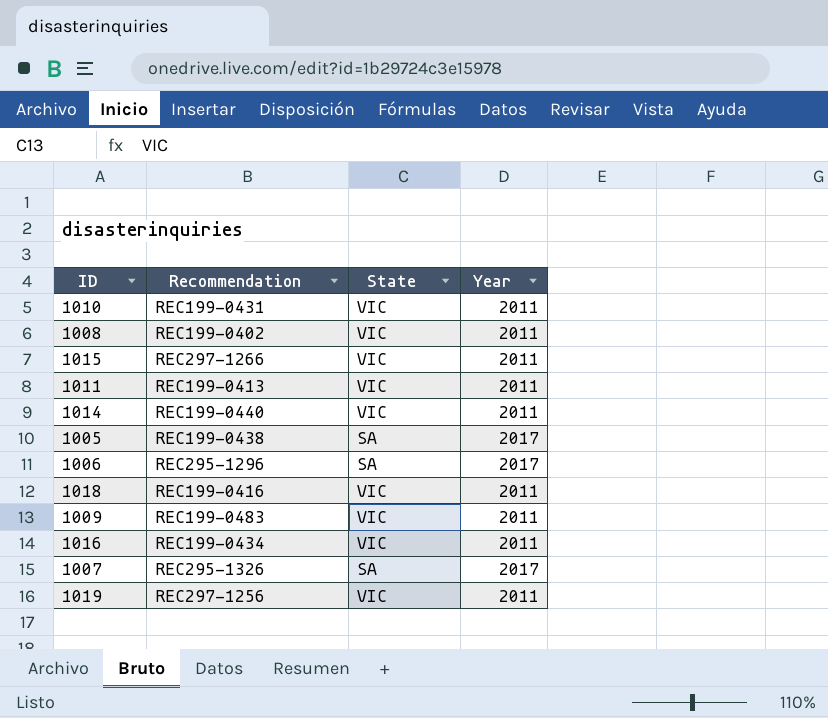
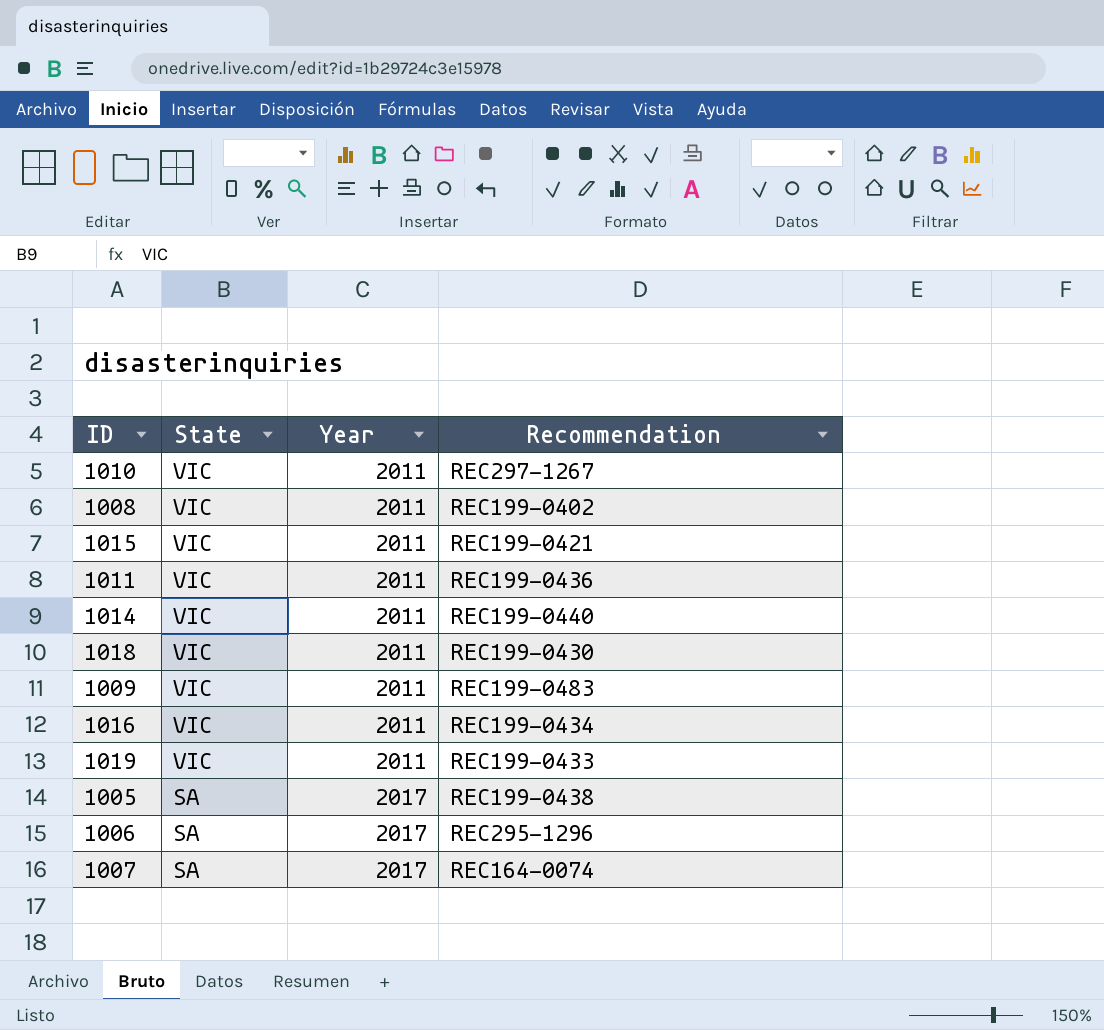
row order: none -> State descending
column Recommendation | position: 2 -> 4
1010 | Recommendation: REC199-0431 -> REC297-1267
1015 | Recommendation: REC297-1266 -> REC199-0421
1011 | Recommendation: REC199-0413 -> REC199-0436
1018 | Recommendation: REC199-0416 -> REC199-0430
1019 | Recommendation: REC297-1256 -> REC199-0433
1007 | Recommendation: REC295-1326 -> REC164-0074

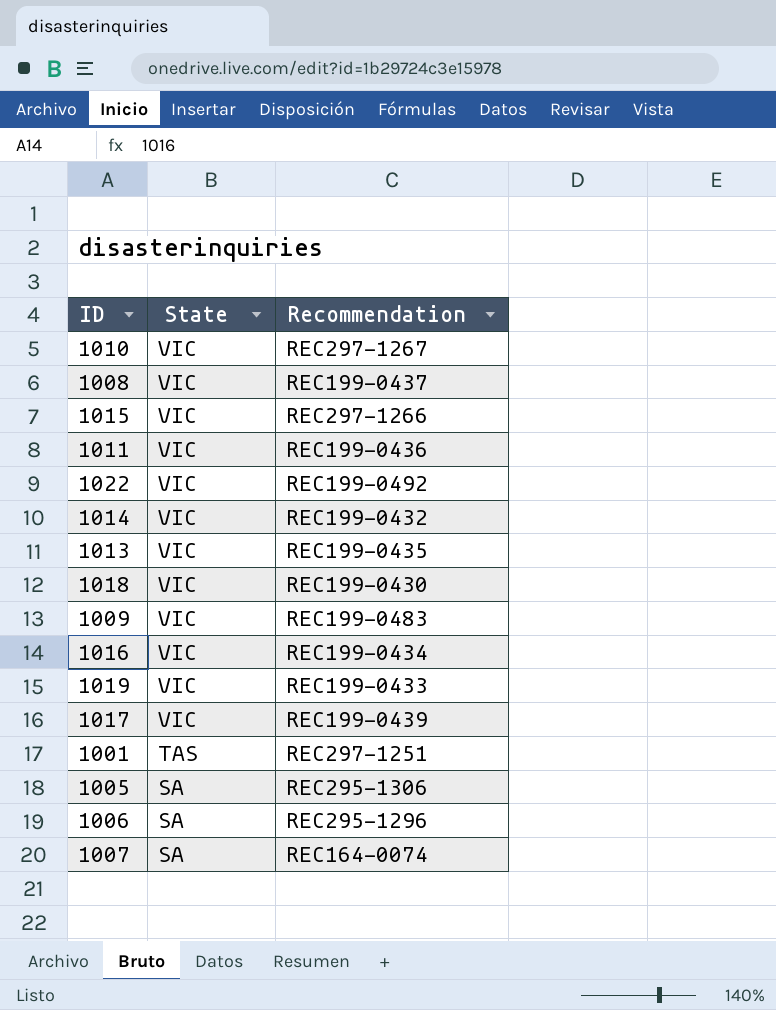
column Year | position: 3 -> none
1008 | Recommendation: REC199-0402 -> REC199-0437
1015 | Recommendation: REC199-0421 -> REC297-1266
row 1022: none -> VIC | REC199-0492
1014 | Recommendation: REC199-0440 -> REC199-0432
row 1013: none -> VIC | REC199-0435
row 1017: none -> VIC | REC199-0439
row 1001: none -> TAS | REC297-1251
1005 | Recommendation: REC199-0438 -> REC295-1306

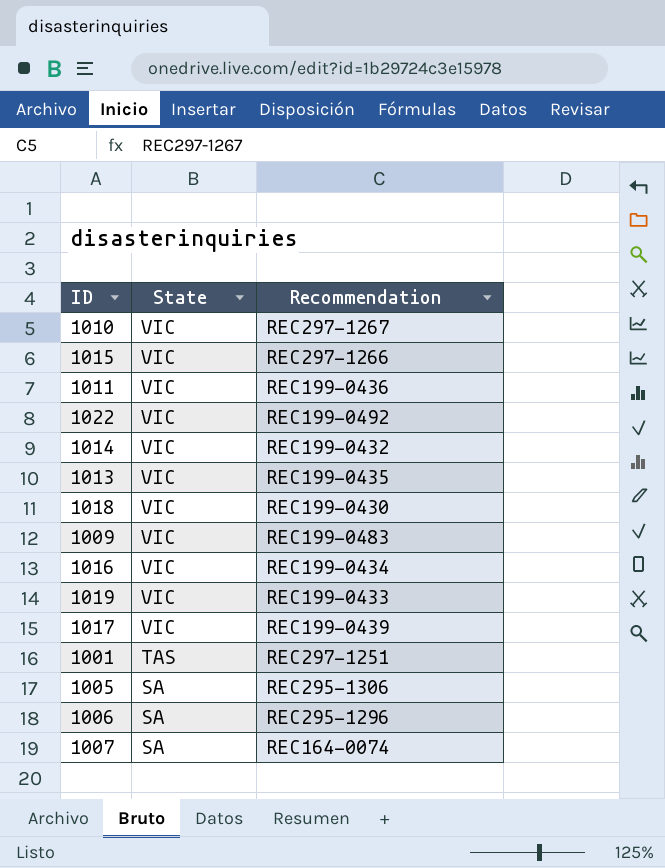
row 1008: VIC | REC199-0437 -> none

